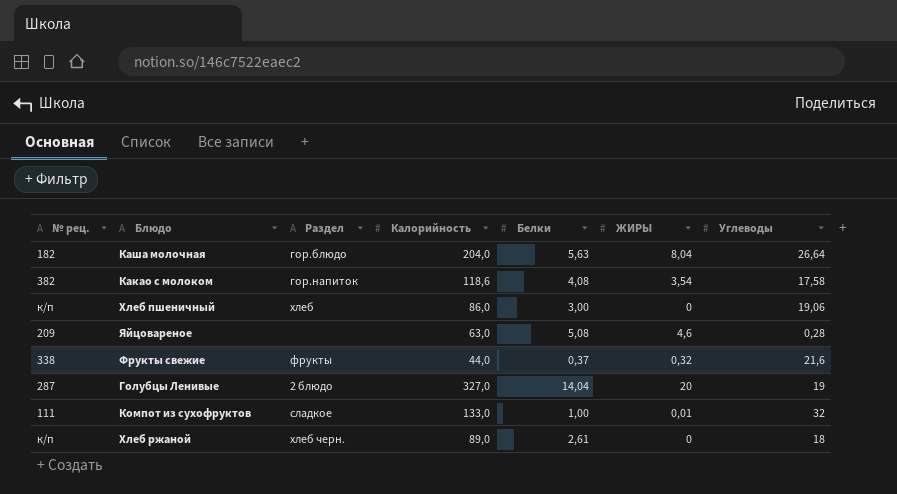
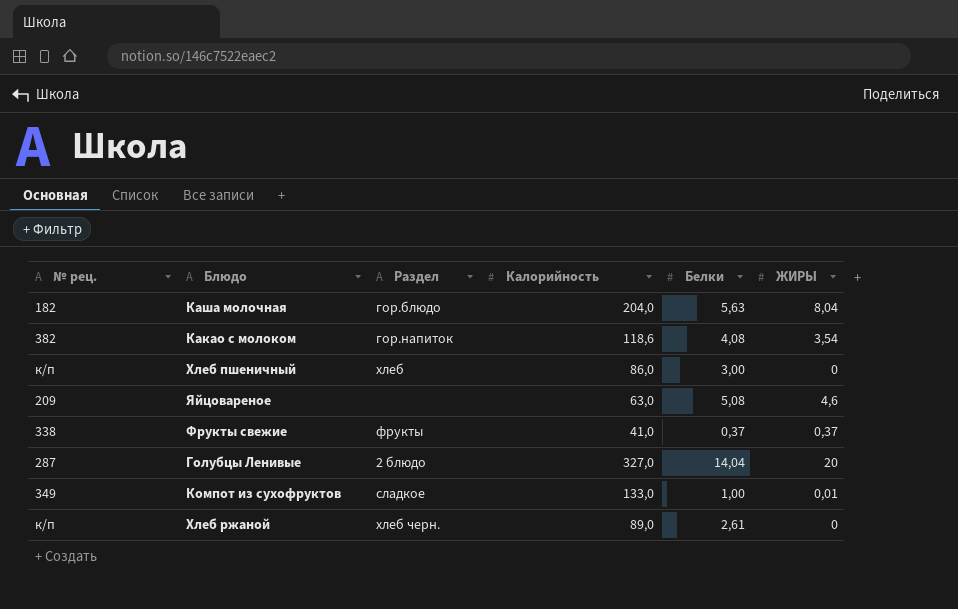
column Углеводы | position: 7 -> none
Фрукты свежие | Калорийность: 44,0 -> 41,0
Фрукты свежие | ЖИРЫ: 0,32 -> 0,37
Компот из сухофруктов | № рец.: 111 -> 349

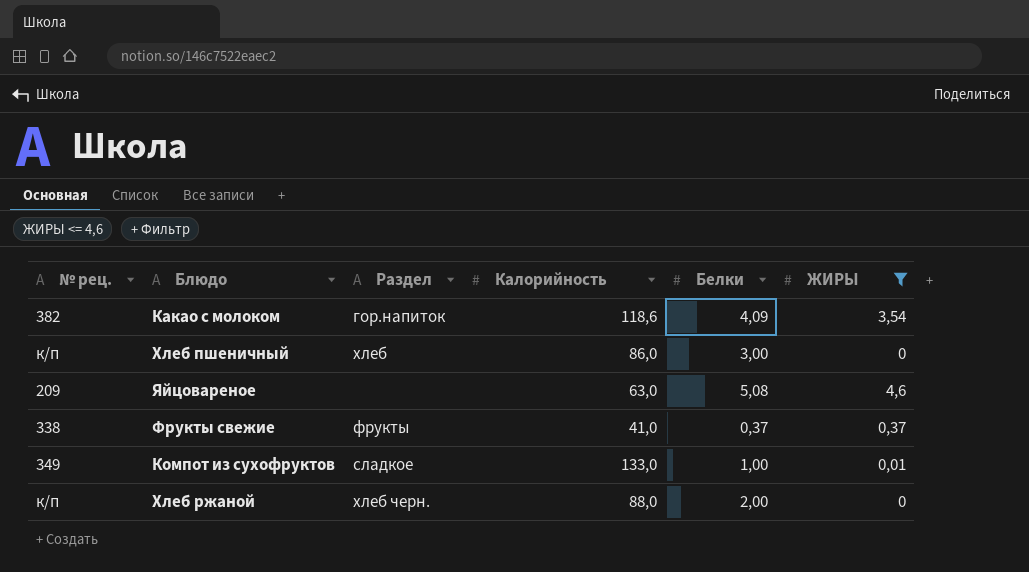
filter: none -> ЖИРЫ <= 4,6
Какао с молоком | Белки: 4,08 -> 4,09
Хлеб ржаной | Калорийность: 89,0 -> 88,0
Хлеб ржаной | Белки: 2,61 -> 2,00

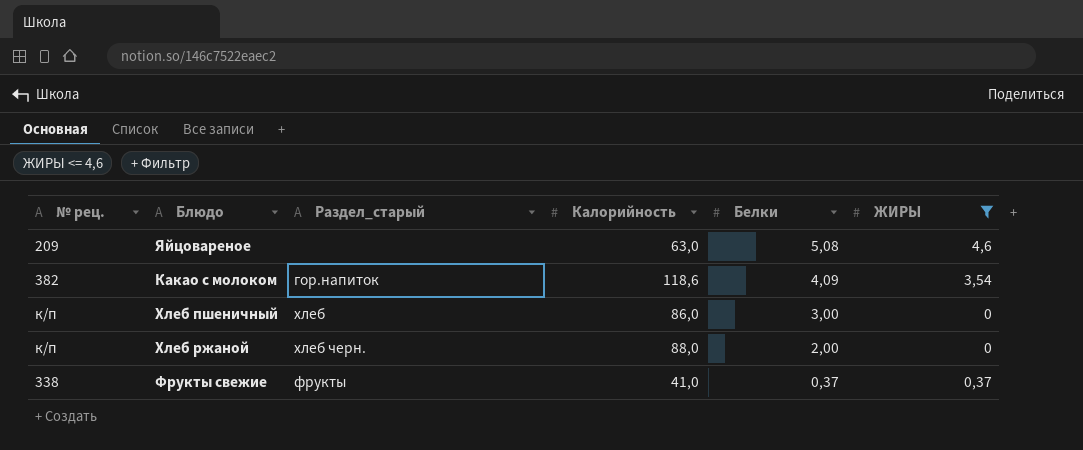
row order: none -> Белки descending
column name: Раздел -> Раздел_старый
row Компот из сухофруктов: 349 | сладкое | 133,0 | 1,00 | 0,01 -> none

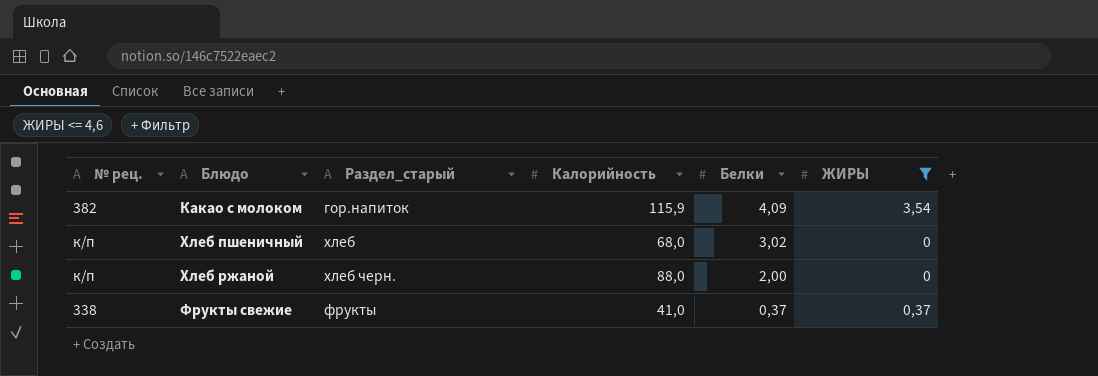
row Яйцовареное: 209 | none | 63,0 | 5,08 | 4,6 -> none
Какао с молоком | Калорийность: 118,6 -> 115,9
Хлеб пшеничный | Калорийность: 86,0 -> 68,0
Хлеб пшеничный | Белки: 3,00 -> 3,02

